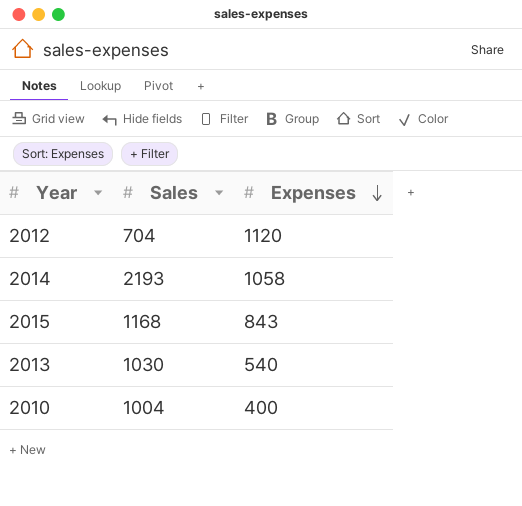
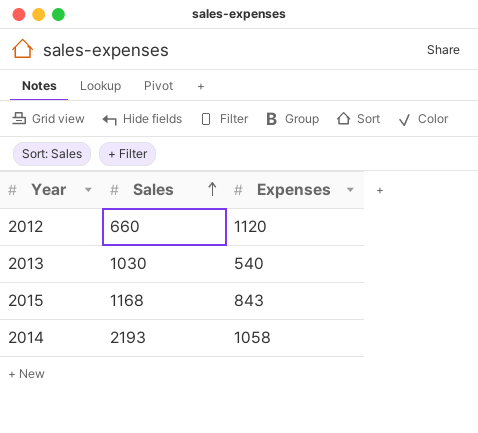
row order: Expenses descending -> Sales ascending
row 2010: 1004 | 400 -> none
2012 | Sales: 704 -> 660

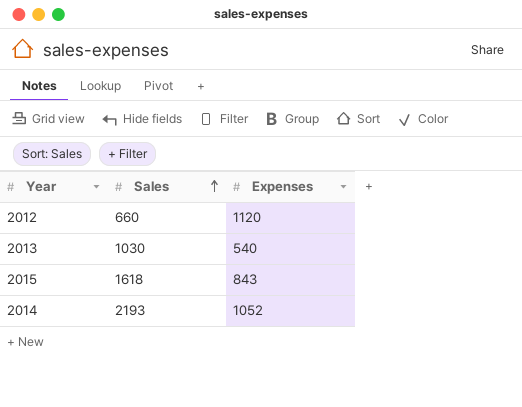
2015 | Sales: 1168 -> 1618
2014 | Expenses: 1058 -> 1052

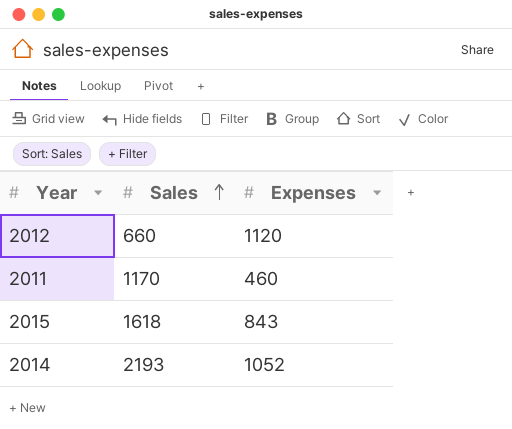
row 2013: 1030 | 540 -> none
row 2011: none -> 1170 | 460

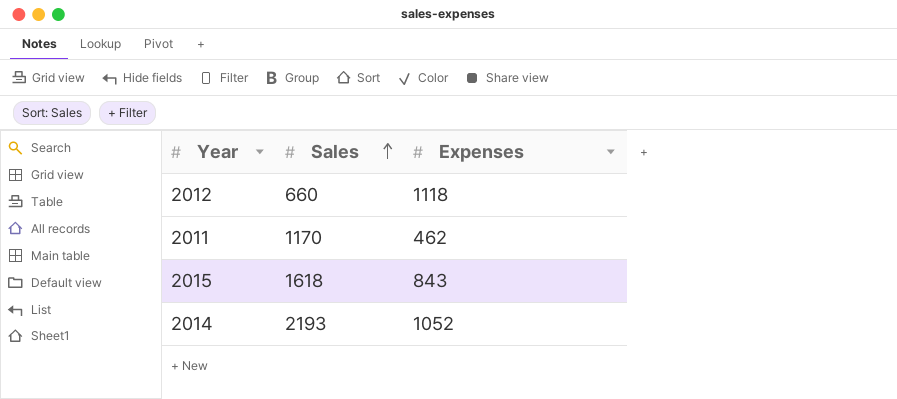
2012 | Expenses: 1120 -> 1118
2011 | Expenses: 460 -> 462

